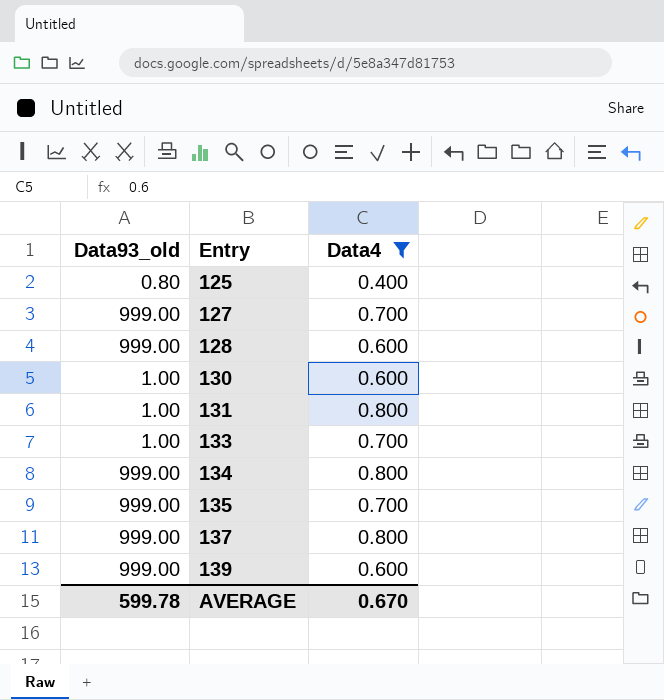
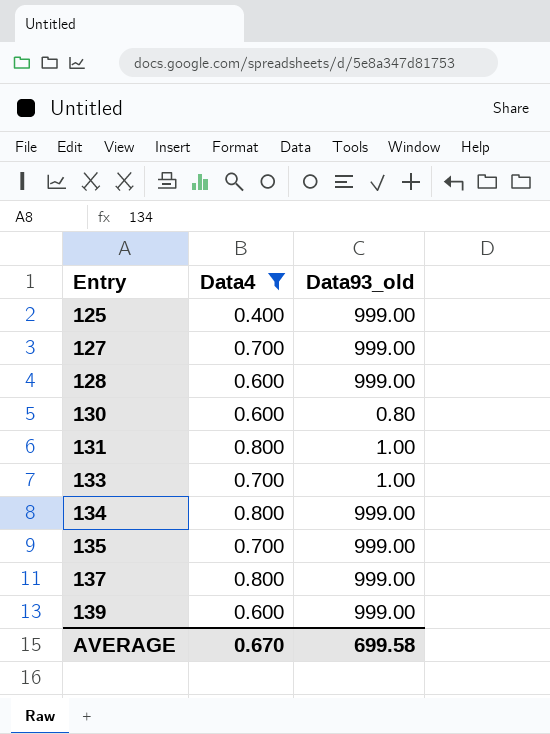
column Data93_old | position: 1 -> 3
125 | Data93_old: 0.80 -> 999.00
130 | Data93_old: 1.00 -> 0.80
AVERAGE | Data93_old: 599.78 -> 699.58

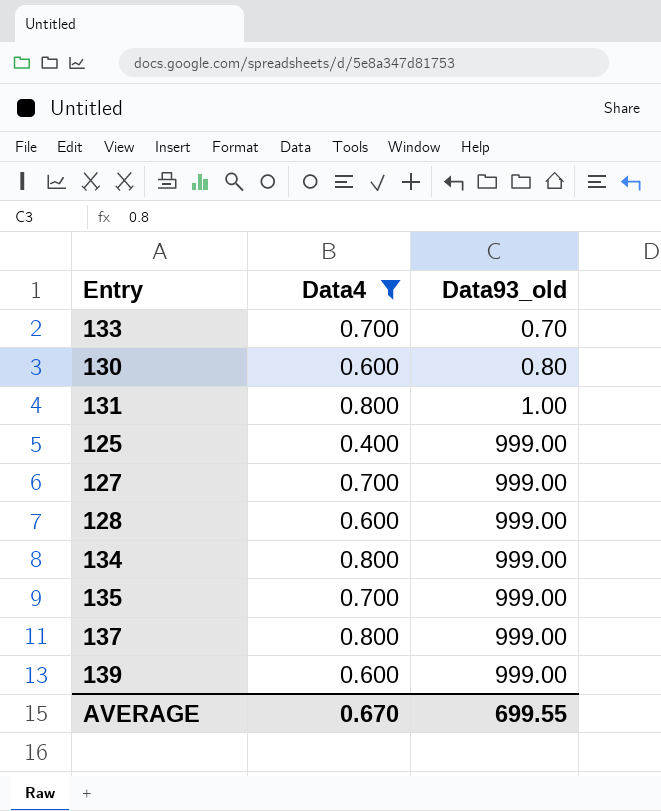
row order: Entry ascending -> Data93_old ascending
133 | Data93_old: 1.00 -> 0.70
AVERAGE | Data93_old: 699.58 -> 699.55

